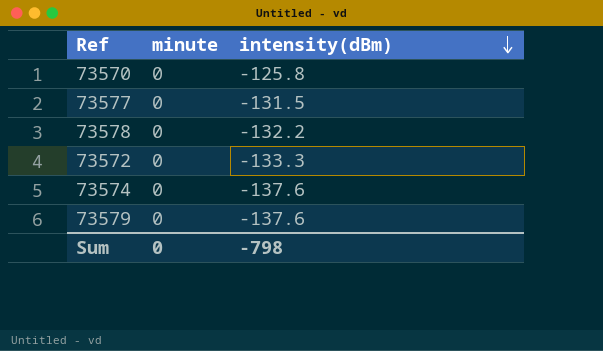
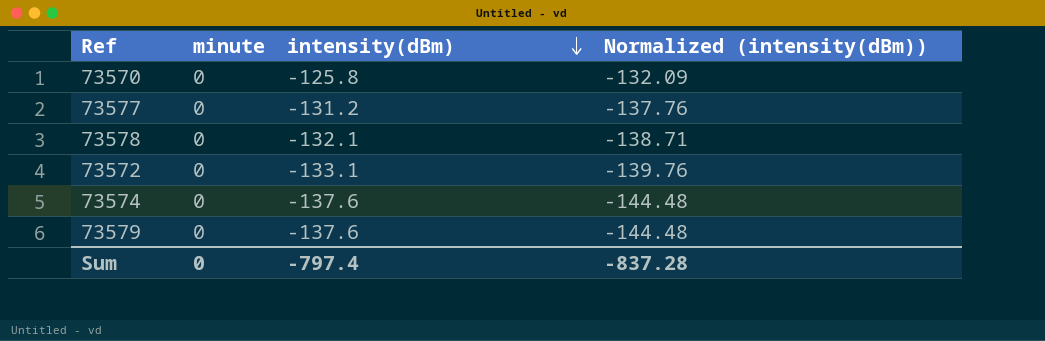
column Normalized (intensity(dBm)) | formula: none -> [intensity(dBm)] * 1.05
73577 | intensity(dBm): -131.5 -> -131.2
73578 | intensity(dBm): -132.2 -> -132.1
73572 | intensity(dBm): -133.3 -> -133.1
Sum | intensity(dBm): -798 -> -797.4

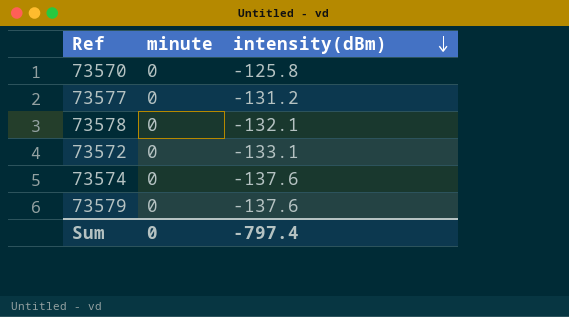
column Normalized (intensity(dBm)) | formula: [intensity(dBm)] * 1.05 -> none

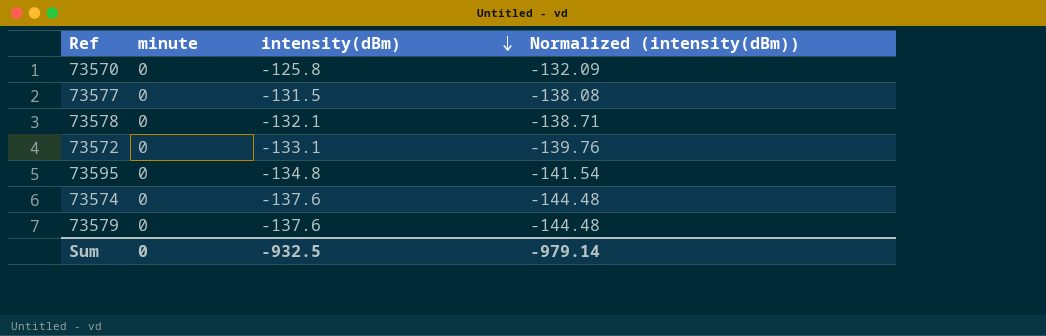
column Normalized (intensity(dBm)) | formula: none -> [intensity(dBm)] * 1.05
73577 | intensity(dBm): -131.2 -> -131.5
row 73595: none -> 0 | -134.8 | -141.54
Sum | intensity(dBm): -797.4 -> -932.5

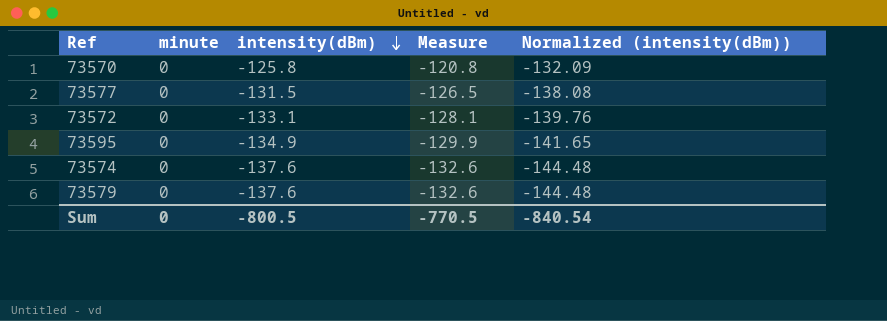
column Measure | formula: none -> [intensity(dBm)] + 5
row 73578: 0 | -132.1 | -138.71 -> none
73595 | intensity(dBm): -134.8 -> -134.9
73595 | Normalized (intensity(dBm)): -141.54 -> -141.65
Sum | intensity(dBm): -932.5 -> -800.5
Sum | Normalized (intensity(dBm)): -979.14 -> -840.54

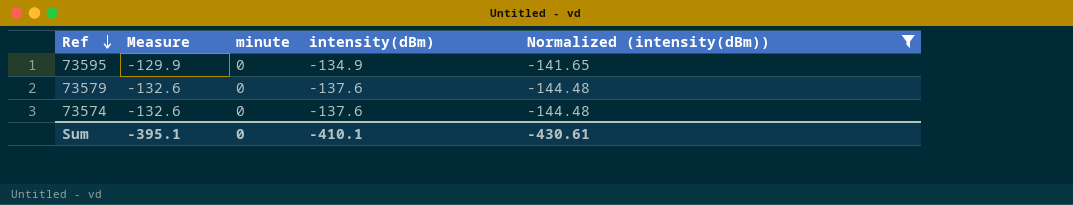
filter: none -> Normalized (intensity(dBm)) <= -141.65
row order: intensity(dBm) descending -> Ref descending
column Measure | position: 4 -> 2
Sum | Measure: -770.5 -> -395.1
Sum | intensity(dBm): -800.5 -> -410.1
Sum | Normalized (intensity(dBm)): -840.54 -> -430.61

